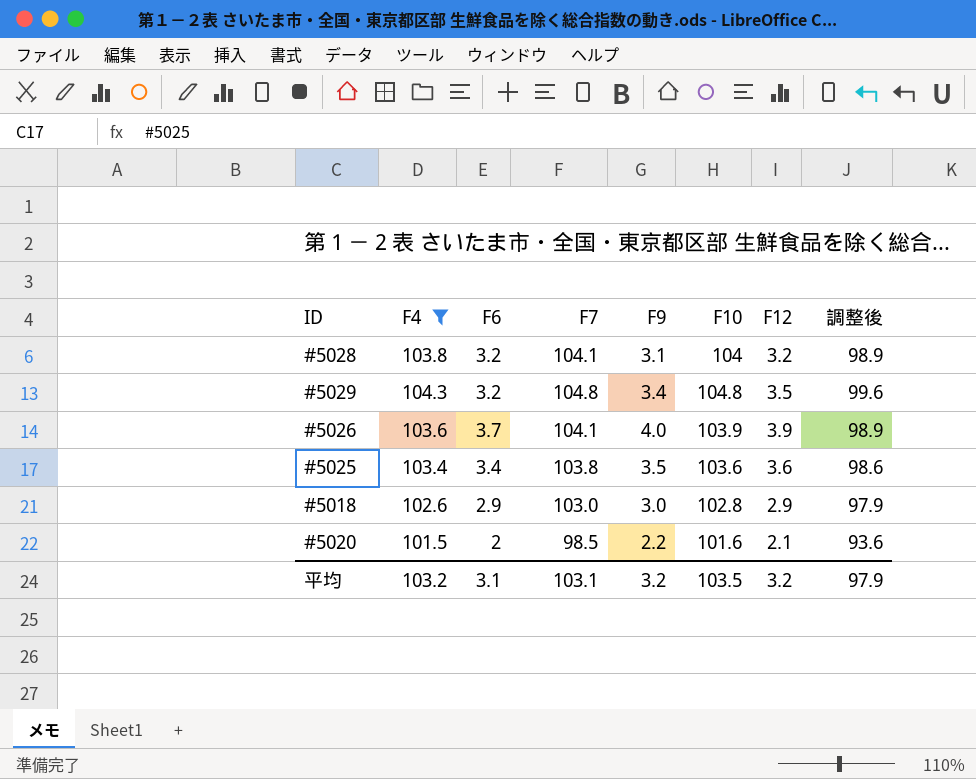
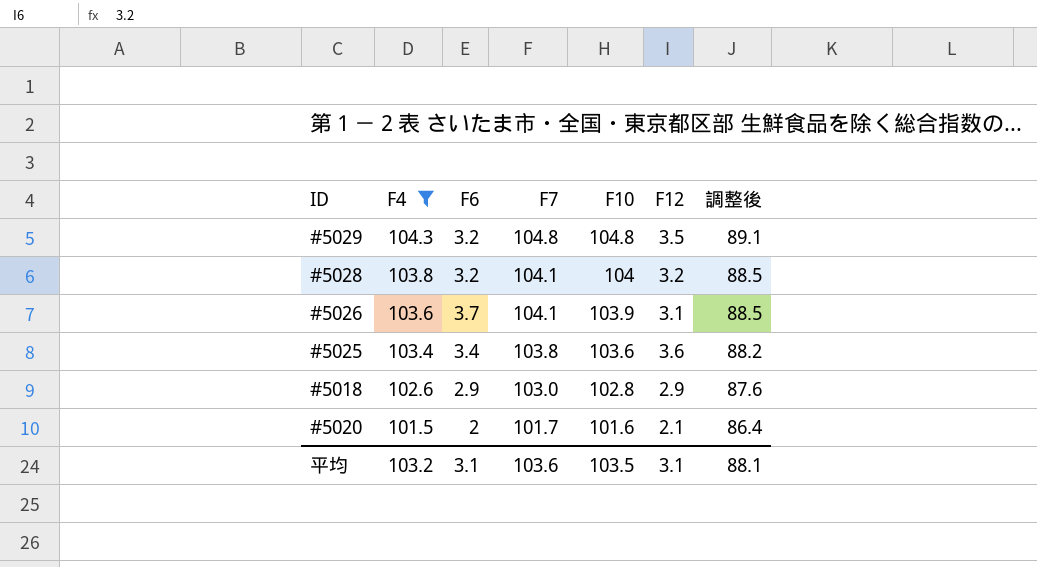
row order: none -> F4 descending
column F9 | position: 5 -> none
column 調整後 | formula: [F7] * 0.95 -> [F7] * 0.85
#5026 | F12: 3.9 -> 3.1
#5020 | F7: 98.5 -> 101.7
平均 | F7: 103.1 -> 103.6
平均 | F12: 3.2 -> 3.1
平均 | 調整後: 97.9 -> 88.1

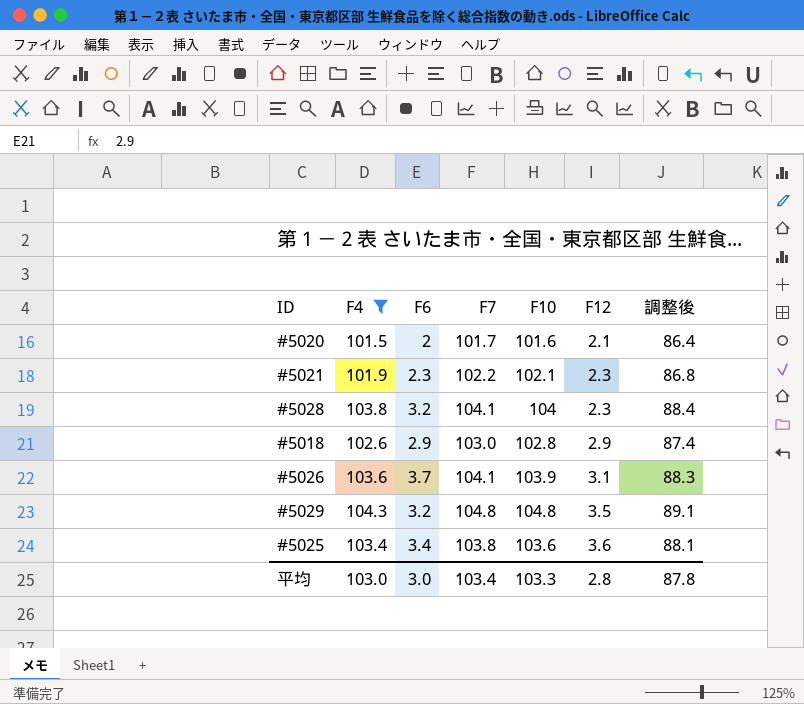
row order: F4 descending -> F12 ascending
column 調整後 | formula: [F7] * 0.85 -> [F10] * 0.85
row #5021: none -> 101.9 | 2.3 | 102.2 | 102.1 | 2.3 | 86.8
#5028 | F12: 3.2 -> 2.3
平均 | F4: 103.2 -> 103.0
平均 | F6: 3.1 -> 3.0
平均 | F7: 103.6 -> 103.4
平均 | F10: 103.5 -> 103.3
平均 | F12: 3.1 -> 2.8
平均 | 調整後: 88.1 -> 87.8

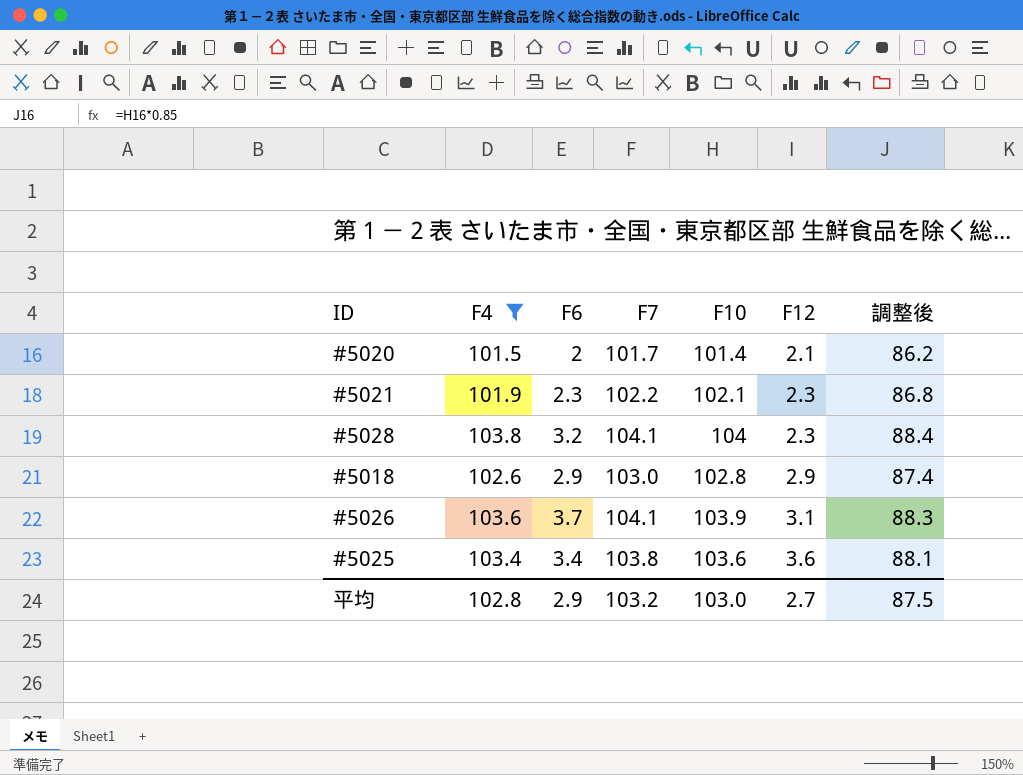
row #5029: 104.3 | 3.2 | 104.8 | 104.8 | 3.5 | 89.1 -> none
#5020 | F10: 101.6 -> 101.4
#5020 | 調整後: 86.4 -> 86.2
平均 | F4: 103.0 -> 102.8
平均 | F6: 3.0 -> 2.9
平均 | F7: 103.4 -> 103.2
平均 | F10: 103.3 -> 103.0
平均 | F12: 2.8 -> 2.7
平均 | 調整後: 87.8 -> 87.5

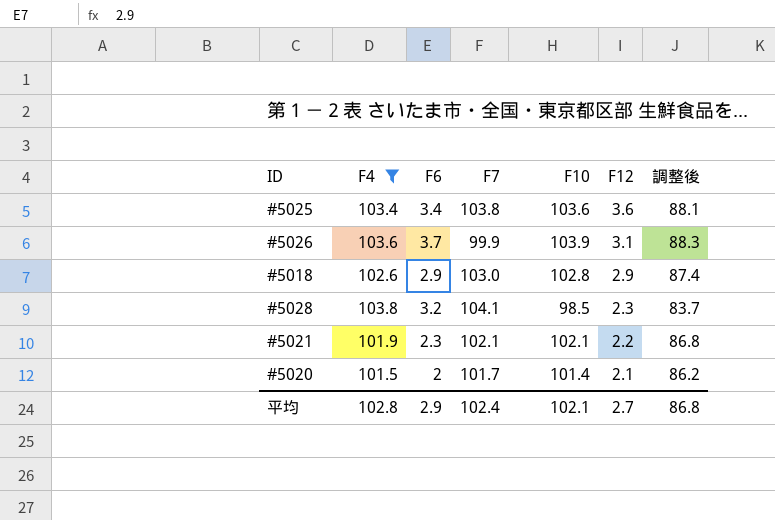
row order: F12 ascending -> F12 descending
#5026 | F7: 104.1 -> 99.9
#5028 | F10: 104 -> 98.5
#5028 | 調整後: 88.4 -> 83.7
#5021 | F7: 102.2 -> 102.1
#5021 | F12: 2.3 -> 2.2
平均 | F7: 103.2 -> 102.4
平均 | F10: 103.0 -> 102.1
平均 | 調整後: 87.5 -> 86.8

